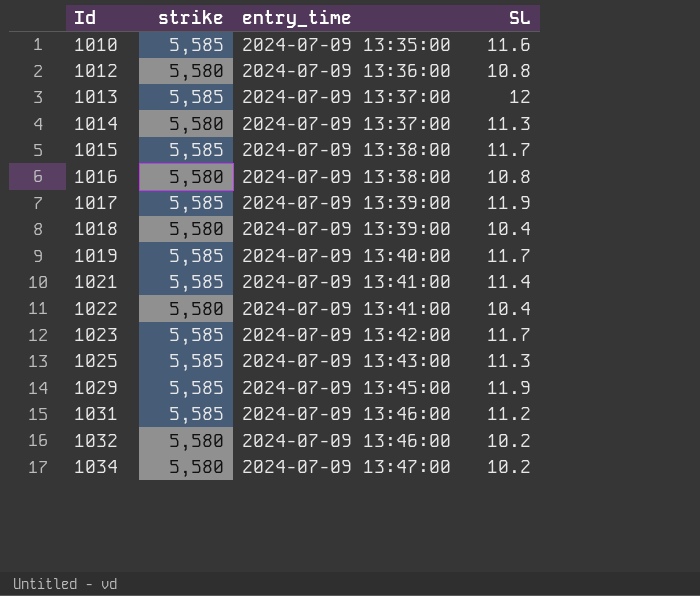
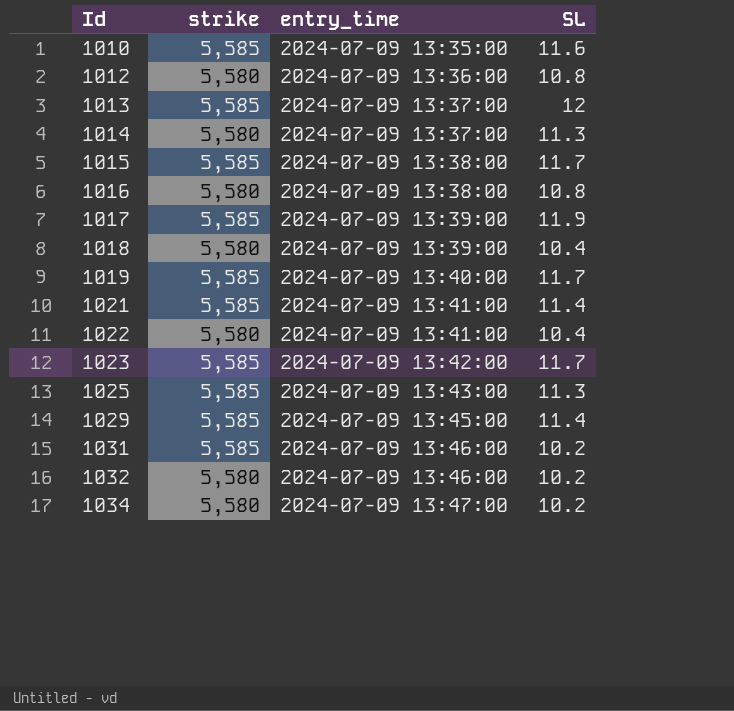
1029 | SL: 11.9 -> 11.4
1031 | SL: 11.2 -> 10.2

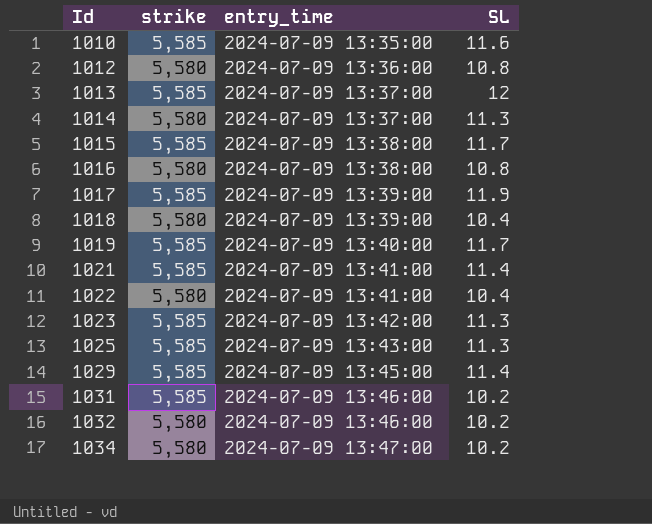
1023 | SL: 11.7 -> 11.3

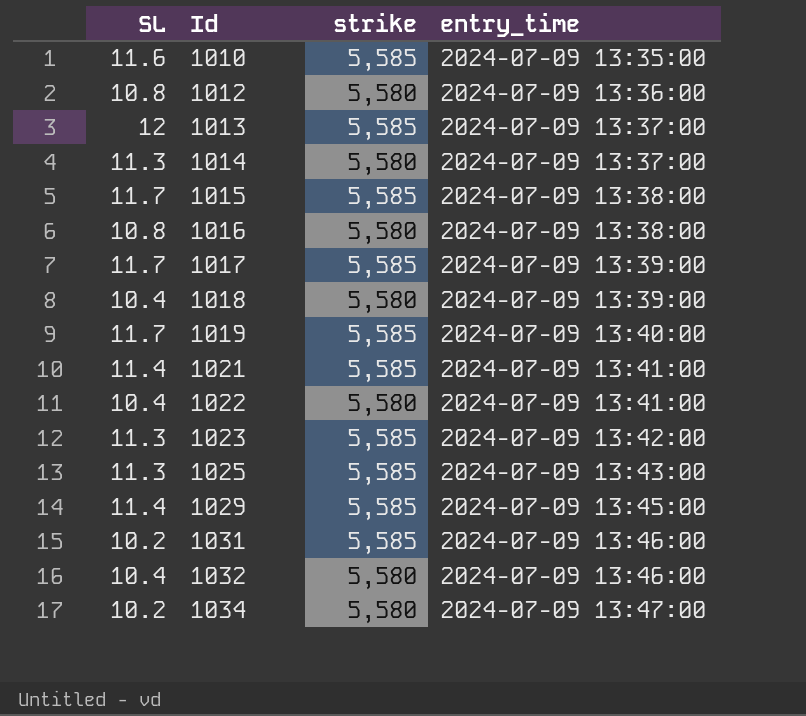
column SL | position: 4 -> 1
1017 | SL: 11.9 -> 11.7
1032 | SL: 10.2 -> 10.4

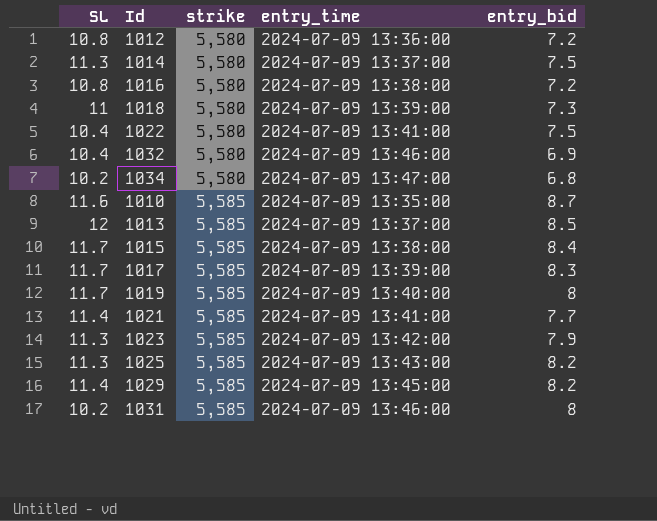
row order: Id ascending -> strike ascending
column entry_bid | position: none -> 5
1018 | SL: 10.4 -> 11

